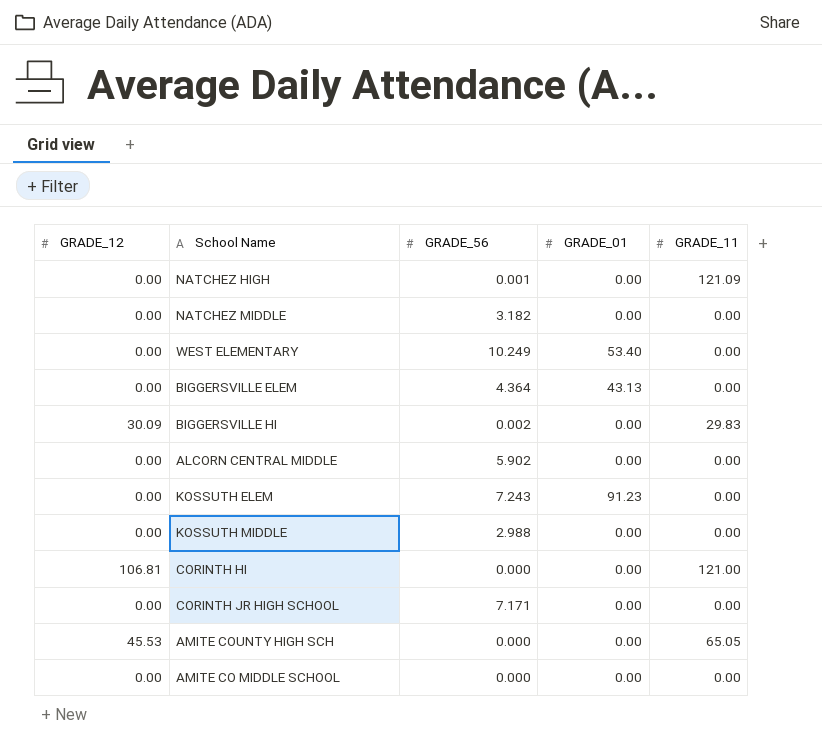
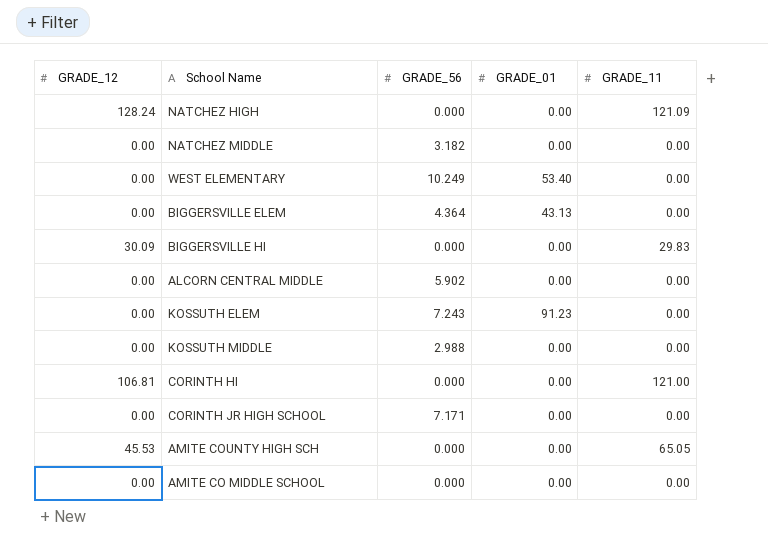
NATCHEZ HIGH | GRADE_12: 0.00 -> 128.24
NATCHEZ HIGH | GRADE_56: 0.001 -> 0.000
BIGGERSVILLE HI | GRADE_56: 0.002 -> 0.000

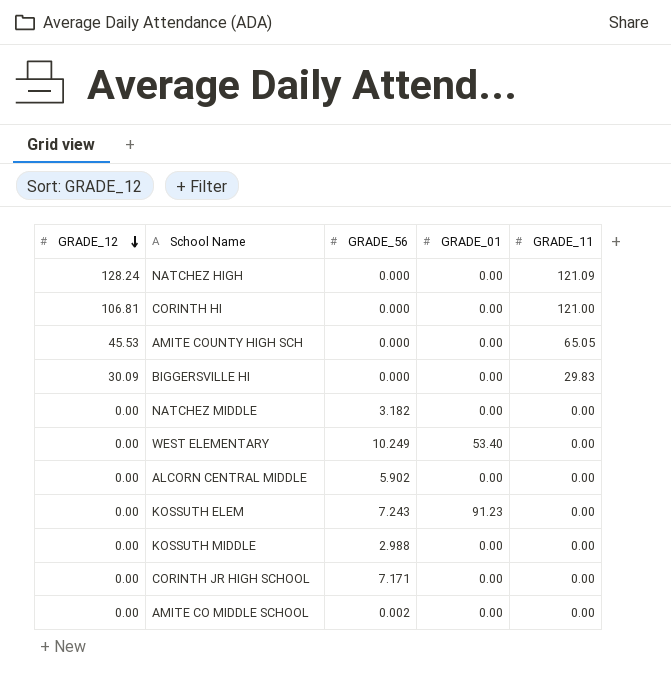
row order: none -> GRADE_12 descending
row BIGGERSVILLE ELEM: 0.00 | 4.364 | 43.13 | 0.00 -> none
AMITE CO MIDDLE SCHOOL | GRADE_56: 0.000 -> 0.002

